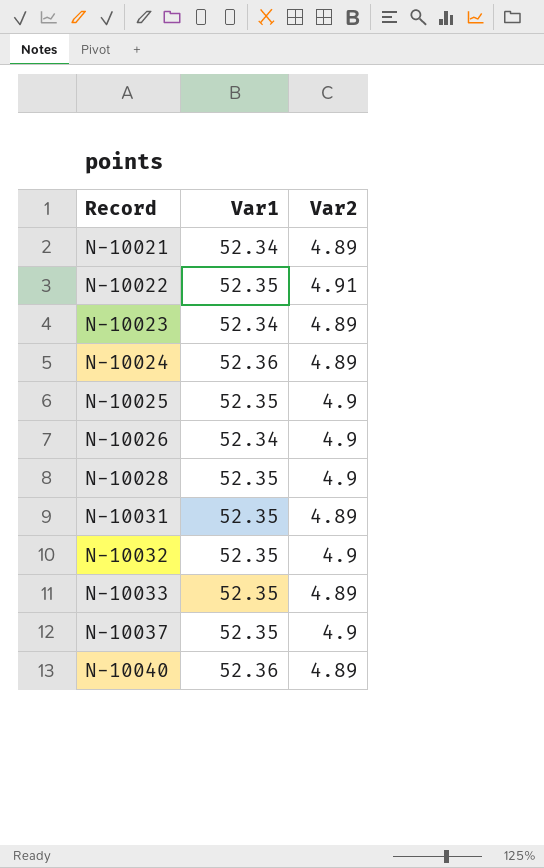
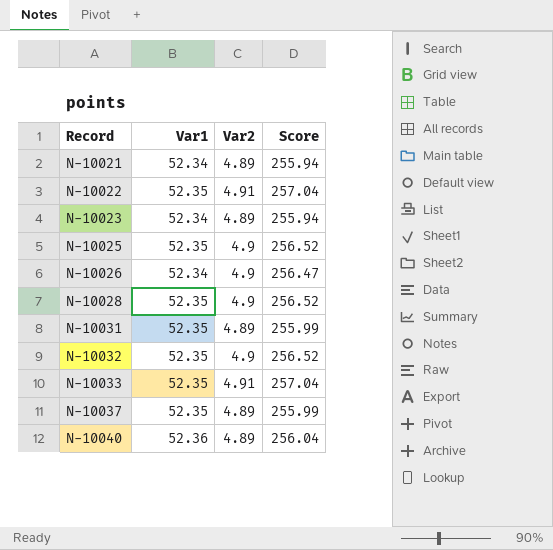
column Score | formula: none -> [Var1] * [Var2]
row N-10024: 52.36 | 4.89 -> none
N-10033 | Var2: 4.89 -> 4.91
N-10037 | Var2: 4.9 -> 4.89

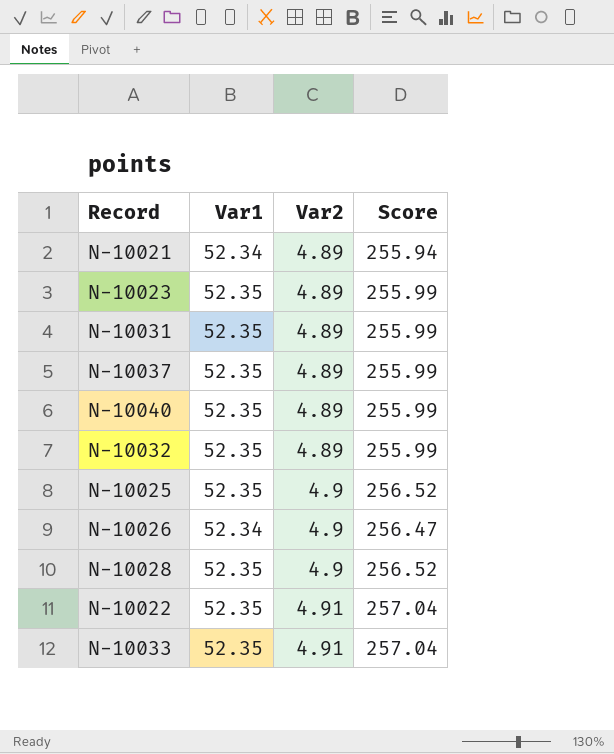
row order: Record ascending -> Var2 ascending
N-10023 | Var1: 52.34 -> 52.35
N-10023 | Score: 255.94 -> 255.99
N-10040 | Var1: 52.36 -> 52.35
N-10040 | Score: 256.04 -> 255.99
N-10032 | Var2: 4.9 -> 4.89
N-10032 | Score: 256.52 -> 255.99

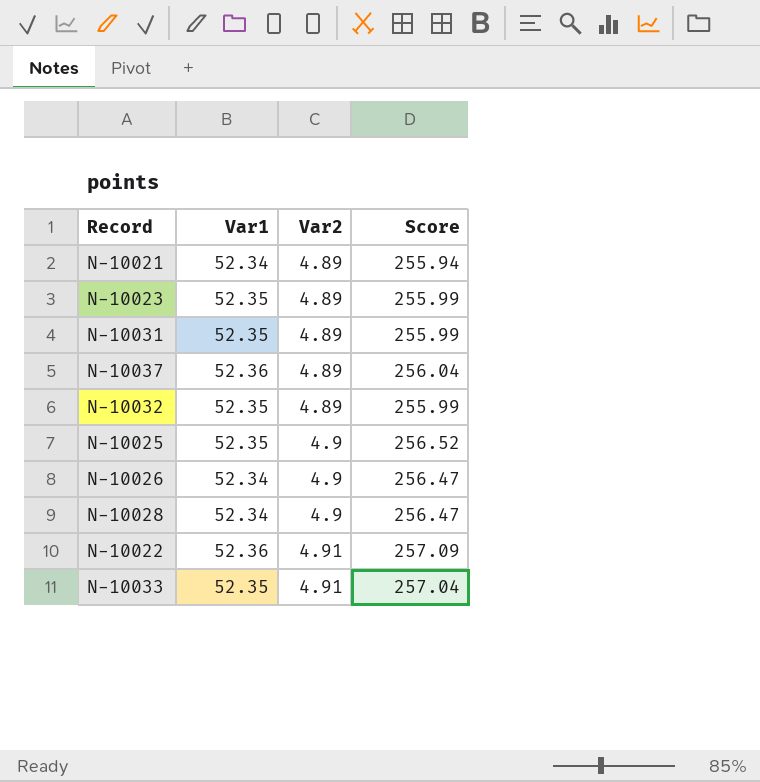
row N-10040: 52.35 | 4.89 | 255.99 -> none
N-10037 | Var1: 52.35 -> 52.36
N-10037 | Score: 255.99 -> 256.04
N-10028 | Var1: 52.35 -> 52.34
N-10028 | Score: 256.52 -> 256.47
N-10022 | Var1: 52.35 -> 52.36
N-10022 | Score: 257.04 -> 257.09

